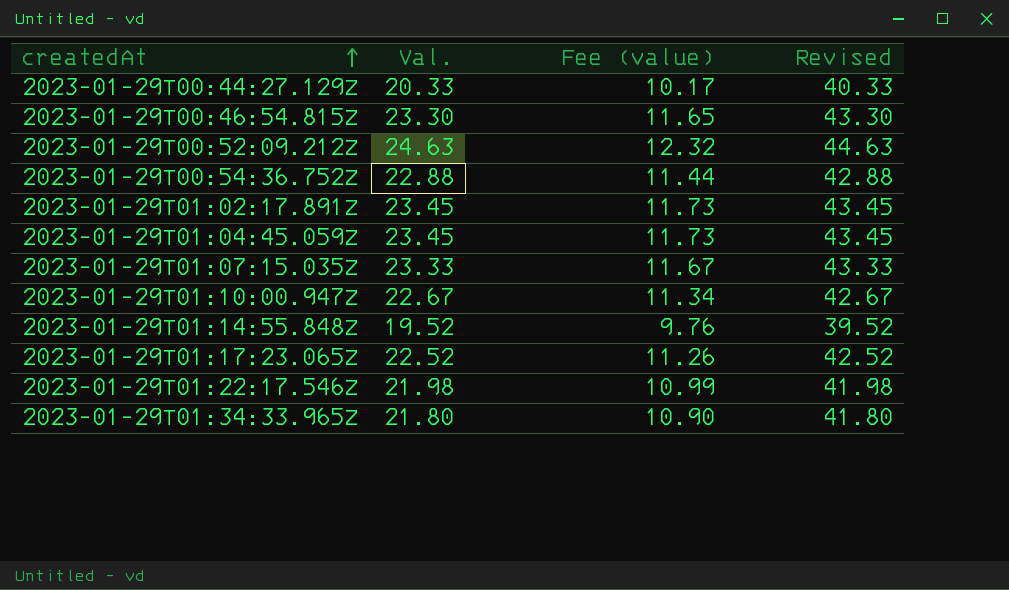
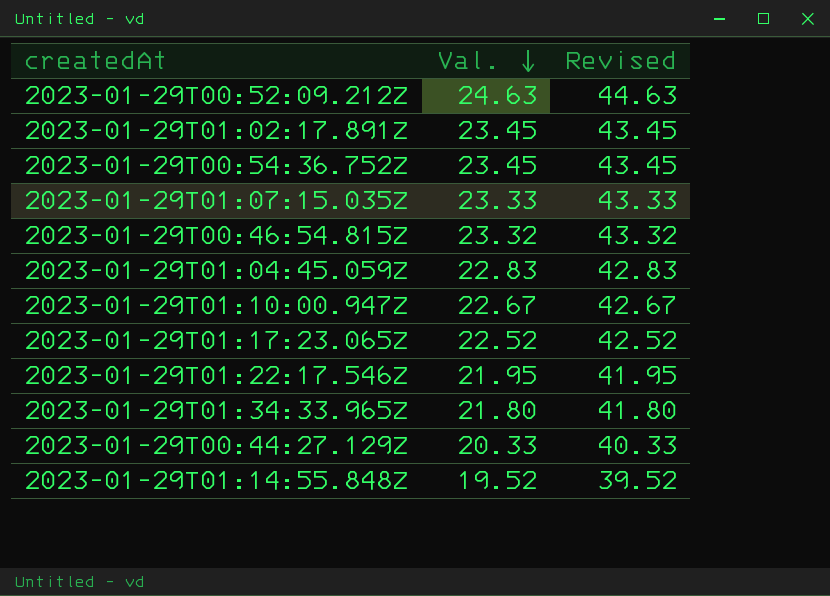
row order: createdAt ascending -> Val. descending
column Fee (value) | formula: [Val.] * 0.5 -> none
2023-01-29T00:54:36.752Z | Val.: 22.88 -> 23.45
2023-01-29T00:54:36.752Z | Revised: 42.88 -> 43.45
2023-01-29T00:46:54.815Z | Val.: 23.30 -> 23.32
2023-01-29T00:46:54.815Z | Revised: 43.30 -> 43.32
2023-01-29T01:04:45.059Z | Val.: 23.45 -> 22.83
2023-01-29T01:04:45.059Z | Revised: 43.45 -> 42.83
2023-01-29T01:22:17.546Z | Val.: 21.98 -> 21.95
2023-01-29T01:22:17.546Z | Revised: 41.98 -> 41.95

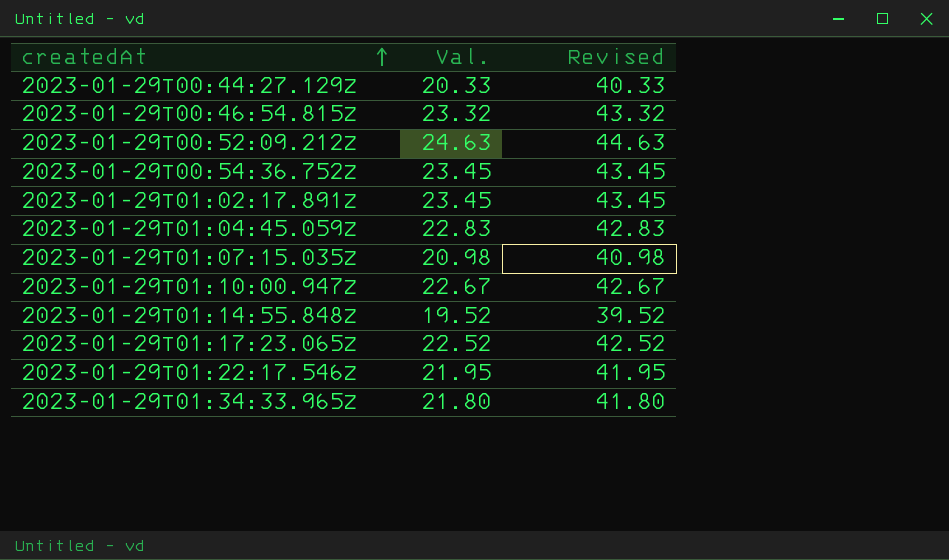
row order: Val. descending -> createdAt ascending
2023-01-29T01:07:15.035Z | Val.: 23.33 -> 20.98
2023-01-29T01:07:15.035Z | Revised: 43.33 -> 40.98

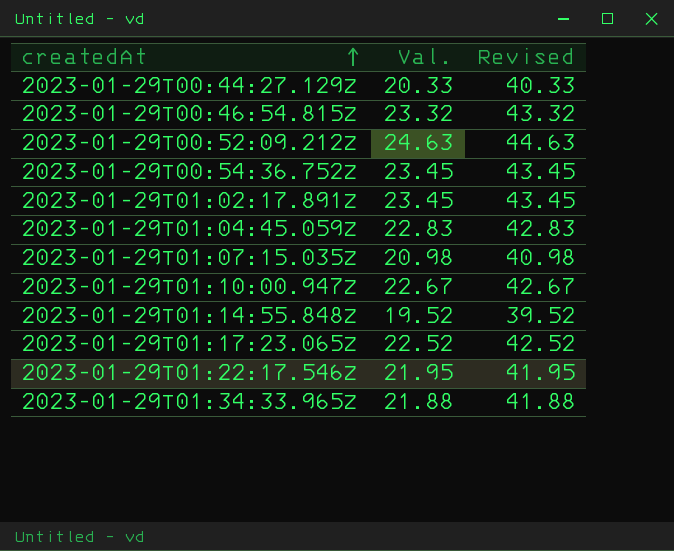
2023-01-29T01:34:33.965Z | Val.: 21.80 -> 21.88
2023-01-29T01:34:33.965Z | Revised: 41.80 -> 41.88

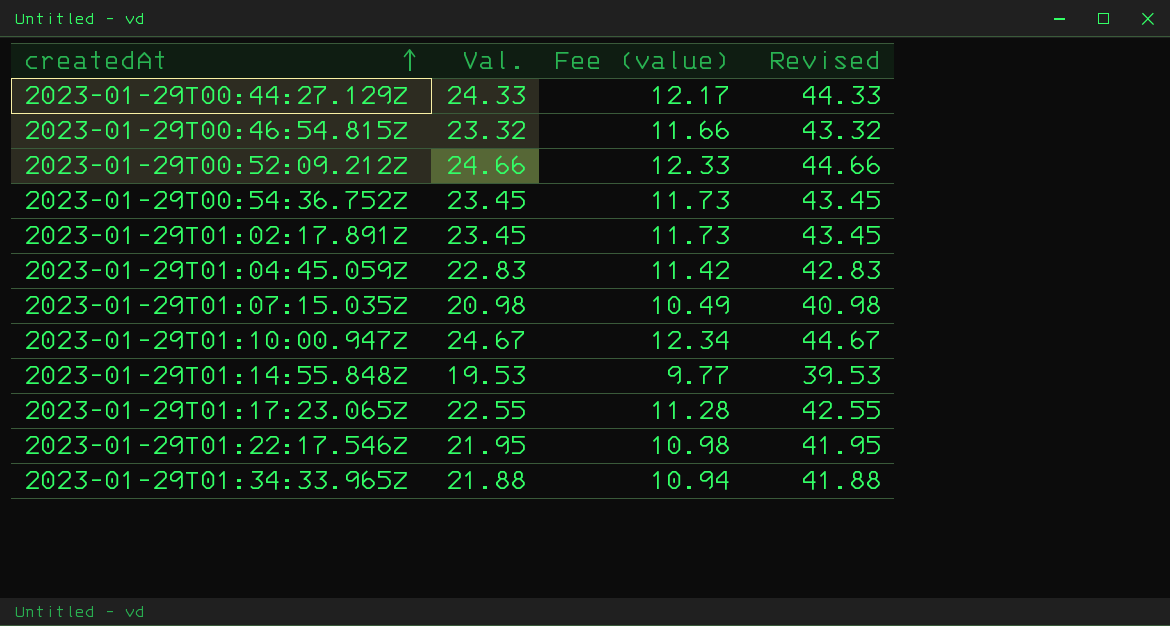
column Fee (value) | formula: none -> [Val.] * 0.5
2023-01-29T00:44:27.129Z | Val.: 20.33 -> 24.33
2023-01-29T00:44:27.129Z | Revised: 40.33 -> 44.33
2023-01-29T00:52:09.212Z | Val.: 24.63 -> 24.66
2023-01-29T00:52:09.212Z | Revised: 44.63 -> 44.66
2023-01-29T01:10:00.947Z | Val.: 22.67 -> 24.67
2023-01-29T01:10:00.947Z | Revised: 42.67 -> 44.67
2023-01-29T01:14:55.848Z | Val.: 19.52 -> 19.53
2023-01-29T01:14:55.848Z | Revised: 39.52 -> 39.53
2023-01-29T01:17:23.065Z | Val.: 22.52 -> 22.55
2023-01-29T01:17:23.065Z | Revised: 42.52 -> 42.55

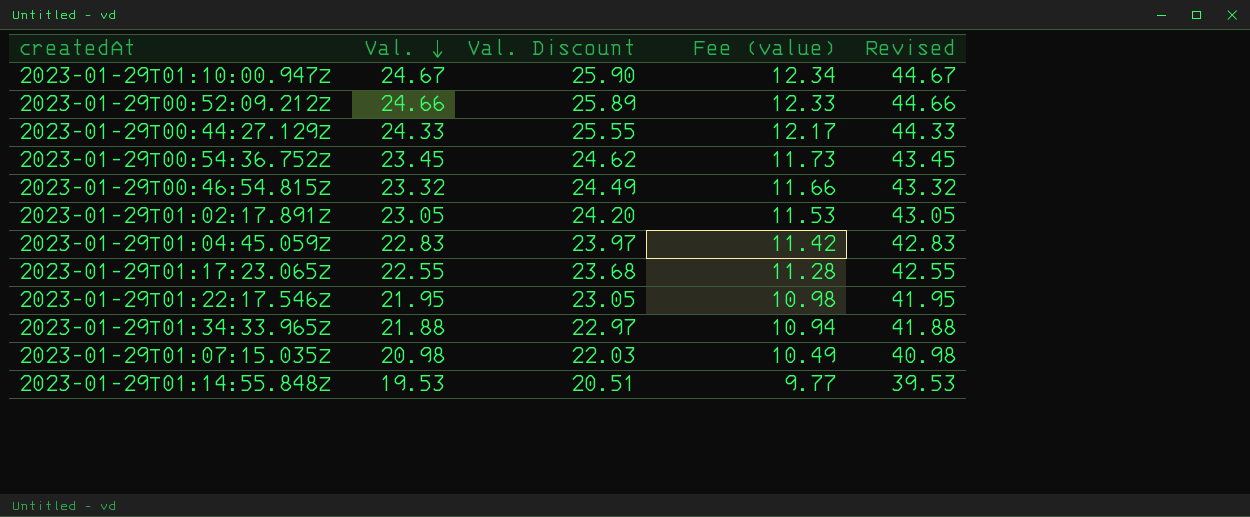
row order: createdAt ascending -> Val. descending
column Val. Discount | formula: none -> [Val.] * 1.05
2023-01-29T01:02:17.891Z | Val.: 23.45 -> 23.05
2023-01-29T01:02:17.891Z | Fee (value): 11.73 -> 11.53
2023-01-29T01:02:17.891Z | Revised: 43.45 -> 43.05

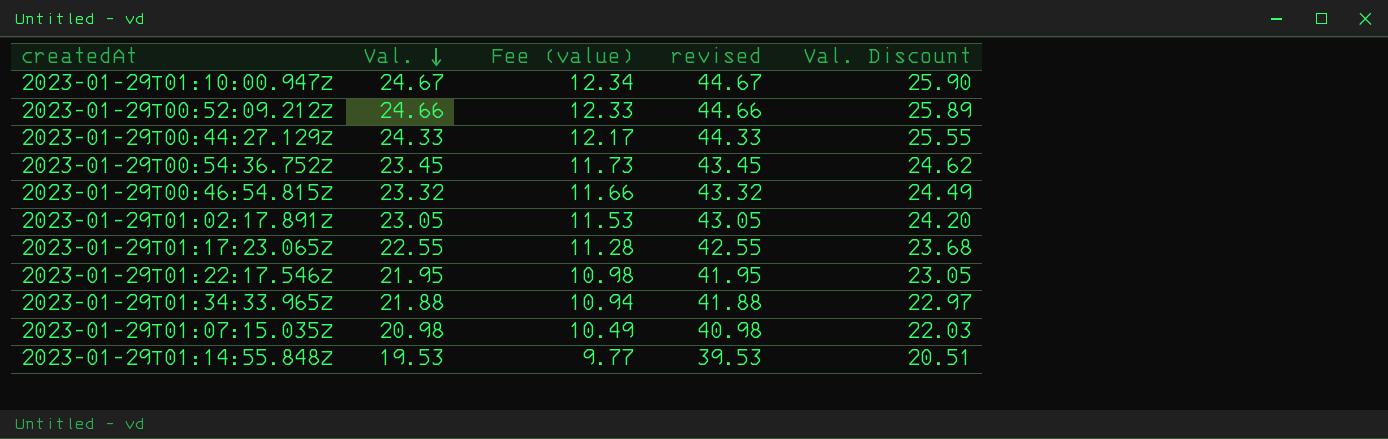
column name: Revised -> revised
column Val. Discount | position: 3 -> 5
row 2023-01-29T01:04:45.059Z: 22.83 | 23.97 | 11.42 | 42.83 -> none

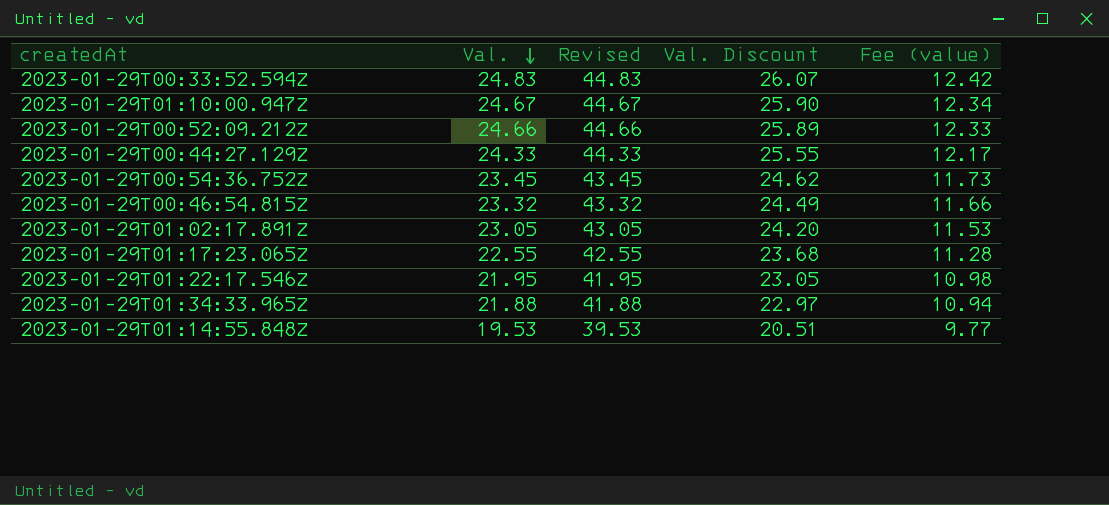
column name: revised -> Revised
column Fee (value) | position: 3 -> 5
row 2023-01-29T01:07:15.035Z: 20.98 | 10.49 | 40.98 | 22.03 -> none
row 2023-01-29T00:33:52.594Z: none -> 24.83 | 44.83 | 26.07 | 12.42

